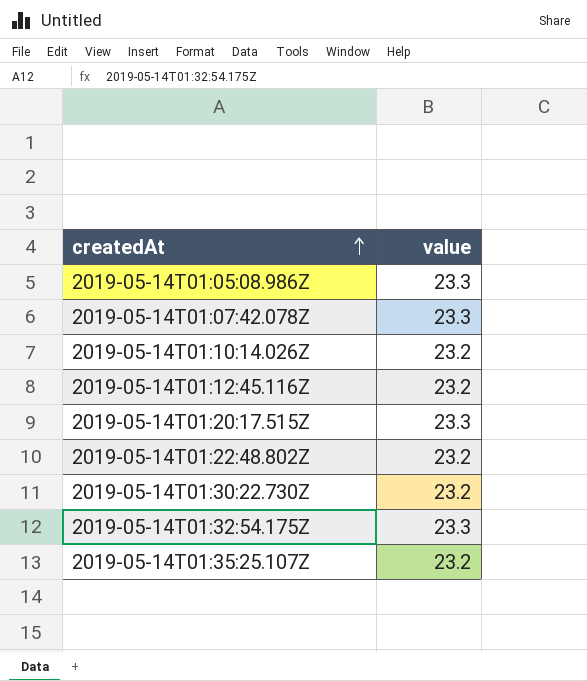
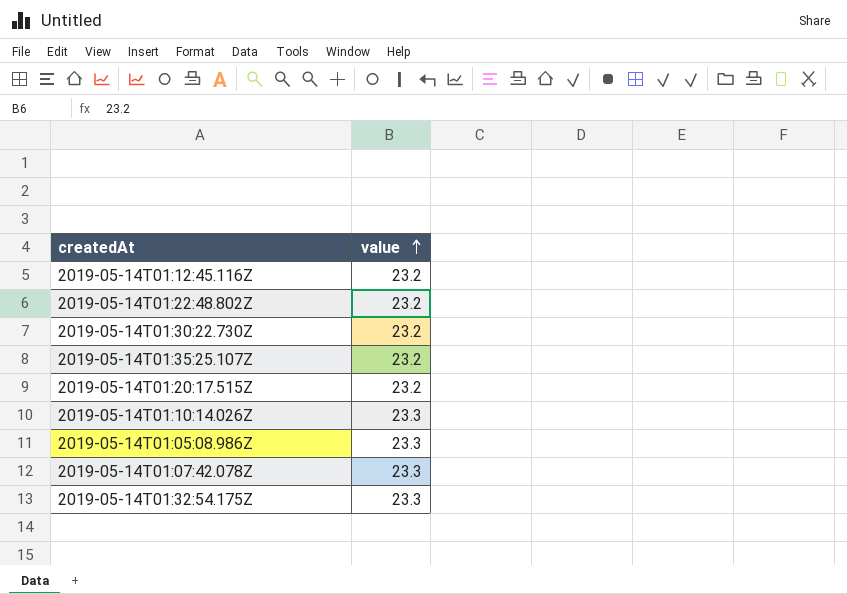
row order: createdAt ascending -> value ascending
2019-05-14T01:20:17.515Z | value: 23.3 -> 23.2
2019-05-14T01:10:14.026Z | value: 23.2 -> 23.3

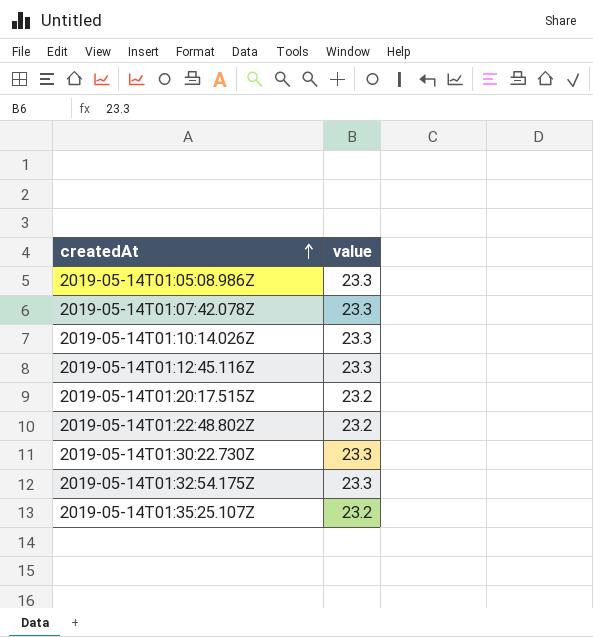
row order: value ascending -> createdAt ascending
2019-05-14T01:12:45.116Z | value: 23.2 -> 23.3
2019-05-14T01:30:22.730Z | value: 23.2 -> 23.3

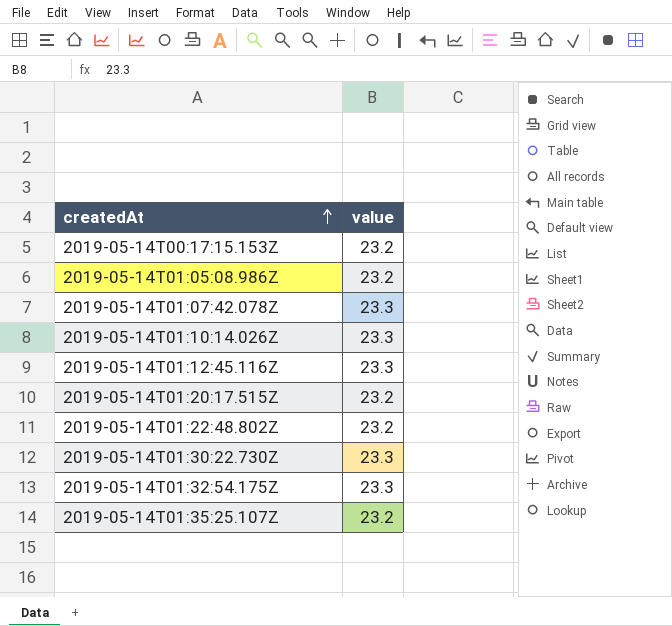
row 2019-05-14T00:17:15.153Z: none -> 23.2
2019-05-14T01:05:08.986Z | value: 23.3 -> 23.2

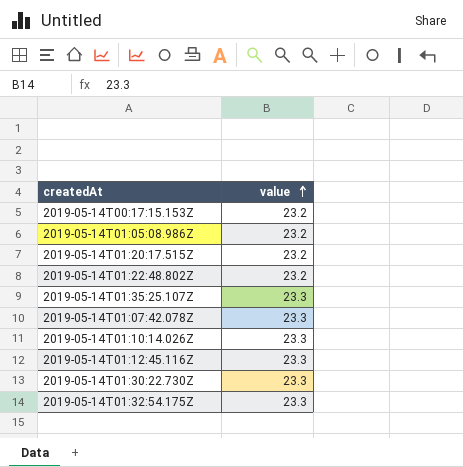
row order: createdAt ascending -> value ascending
2019-05-14T01:35:25.107Z | value: 23.2 -> 23.3

